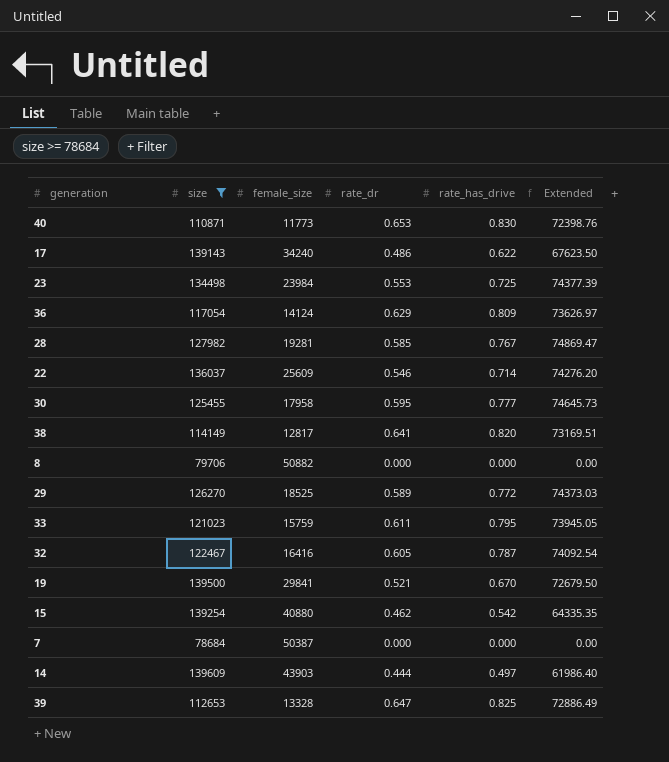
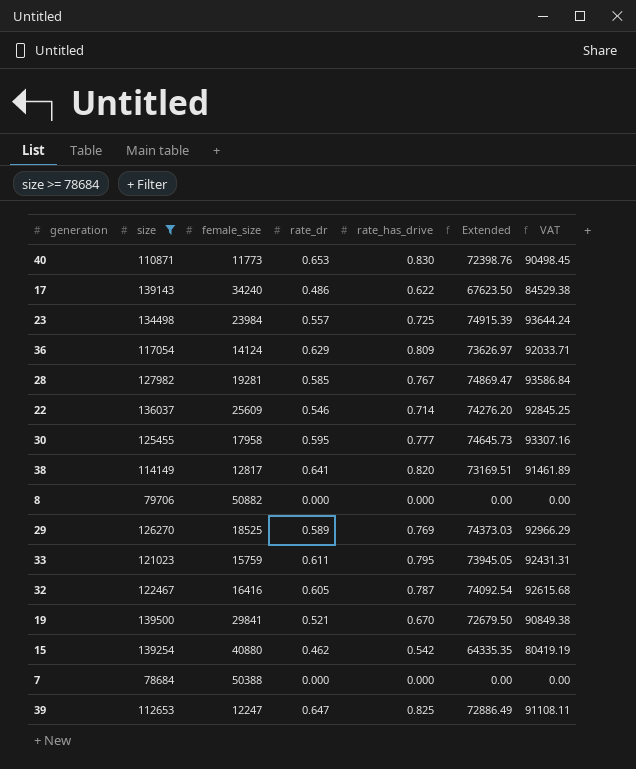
column VAT | formula: none -> [Extended] * 1.25
row 14: 139609 | 43903 | 0.444 | 0.497 | 61986.40 -> none
23 | rate_dr: 0.553 -> 0.557
23 | Extended: 74377.39 -> 74915.39
29 | rate_has_drive: 0.772 -> 0.769
7 | female_size: 50387 -> 50388
39 | female_size: 13328 -> 12247

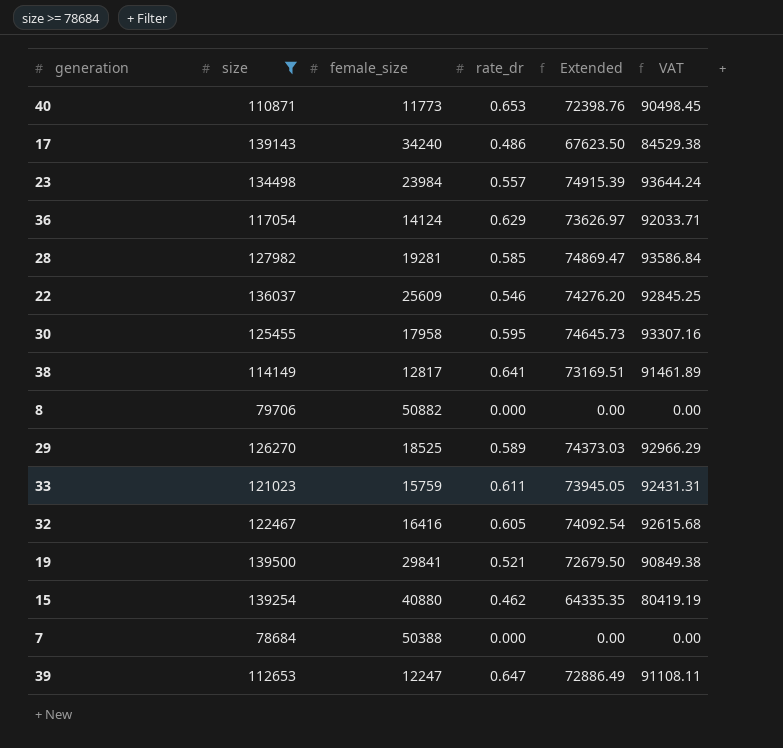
column rate_has_drive | position: 5 -> none

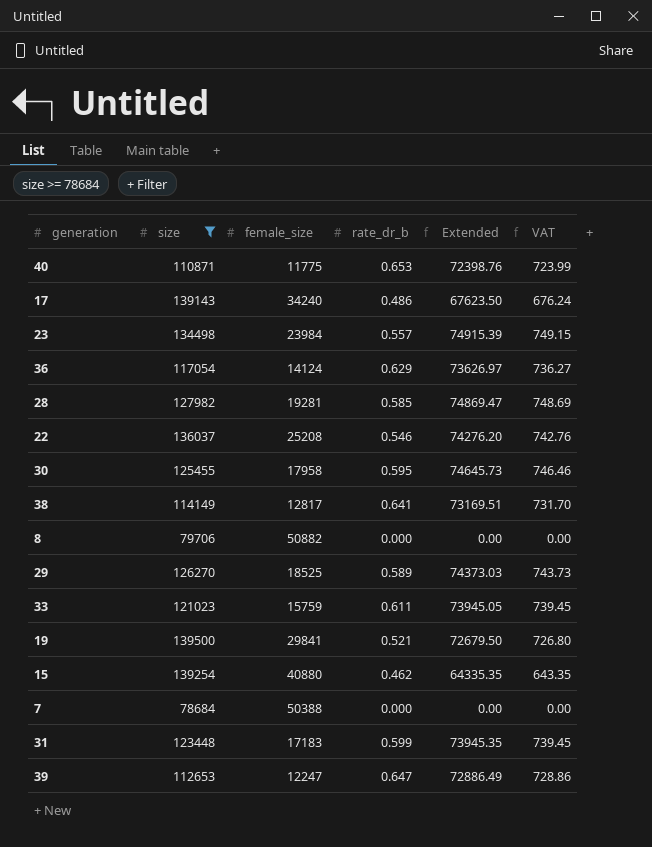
column name: rate_dr -> rate_dr_b
column VAT | formula: [Extended] * 1.25 -> [Extended] * 0.01
row 32: 122467 | 16416 | 0.605 | 74092.54 | 92615.68 -> none
40 | female_size: 11773 -> 11775
22 | female_size: 25609 -> 25208
row 31: none -> 123448 | 17183 | 0.599 | 73945.35 | 739.45

